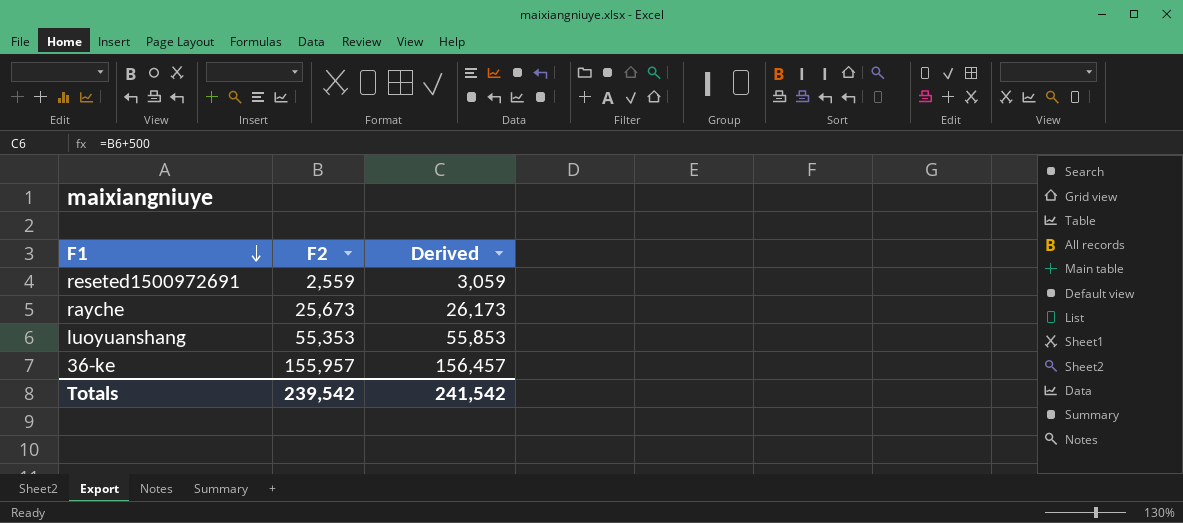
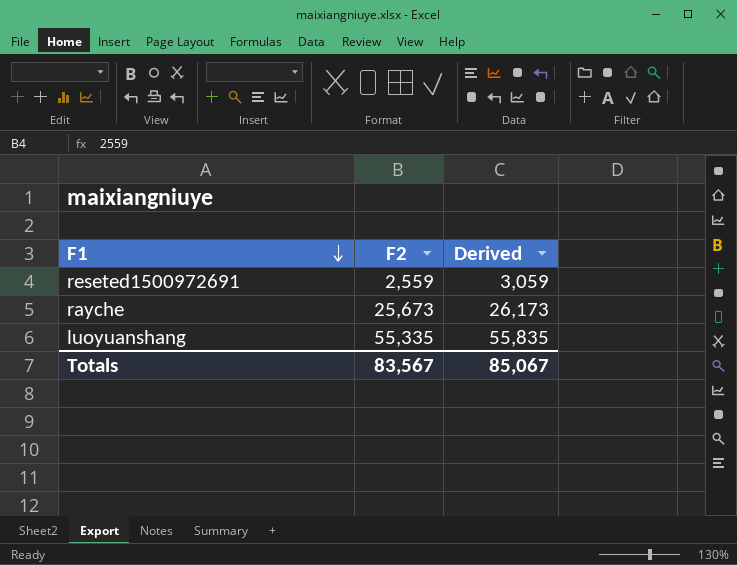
row 36-ke: 155,957 | 156,457 -> none
luoyuanshang | F2: 55,353 -> 55,335
luoyuanshang | Derived: 55,853 -> 55,835
Totals | F2: 239,542 -> 83,567
Totals | Derived: 241,542 -> 85,067

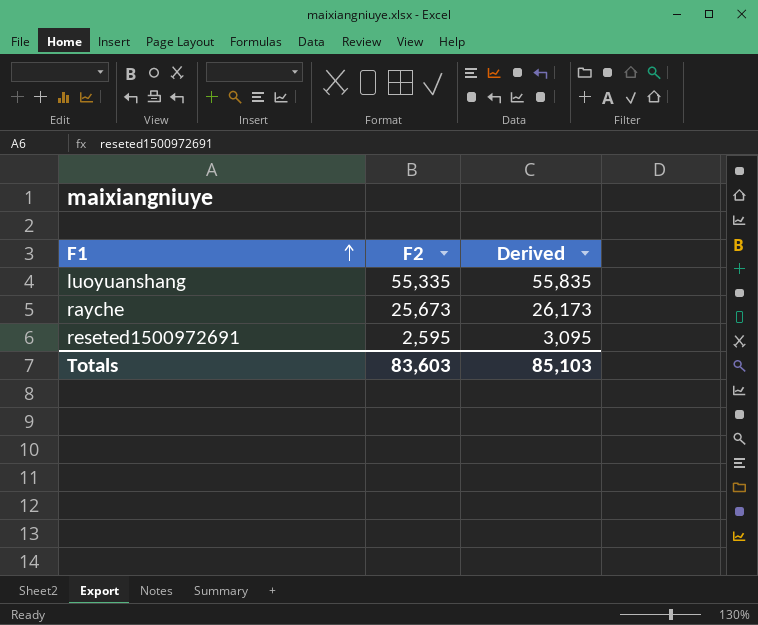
row order: F1 descending -> F1 ascending
reseted1500972691 | F2: 2,559 -> 2,595
reseted1500972691 | Derived: 3,059 -> 3,095
Totals | F2: 83,567 -> 83,603
Totals | Derived: 85,067 -> 85,103

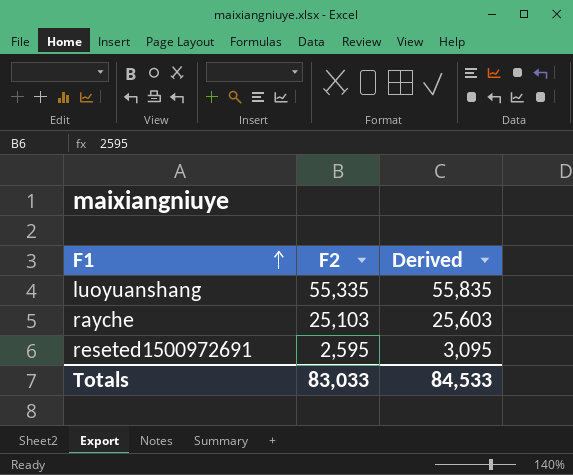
rayche | F2: 25,673 -> 25,103
rayche | Derived: 26,173 -> 25,603
Totals | F2: 83,603 -> 83,033
Totals | Derived: 85,103 -> 84,533

